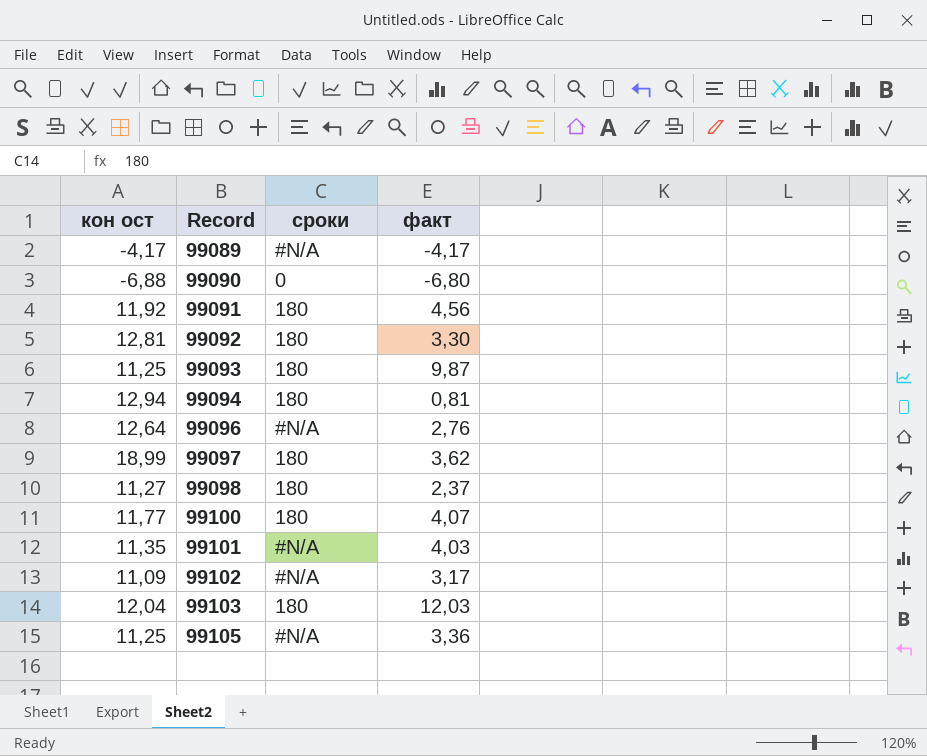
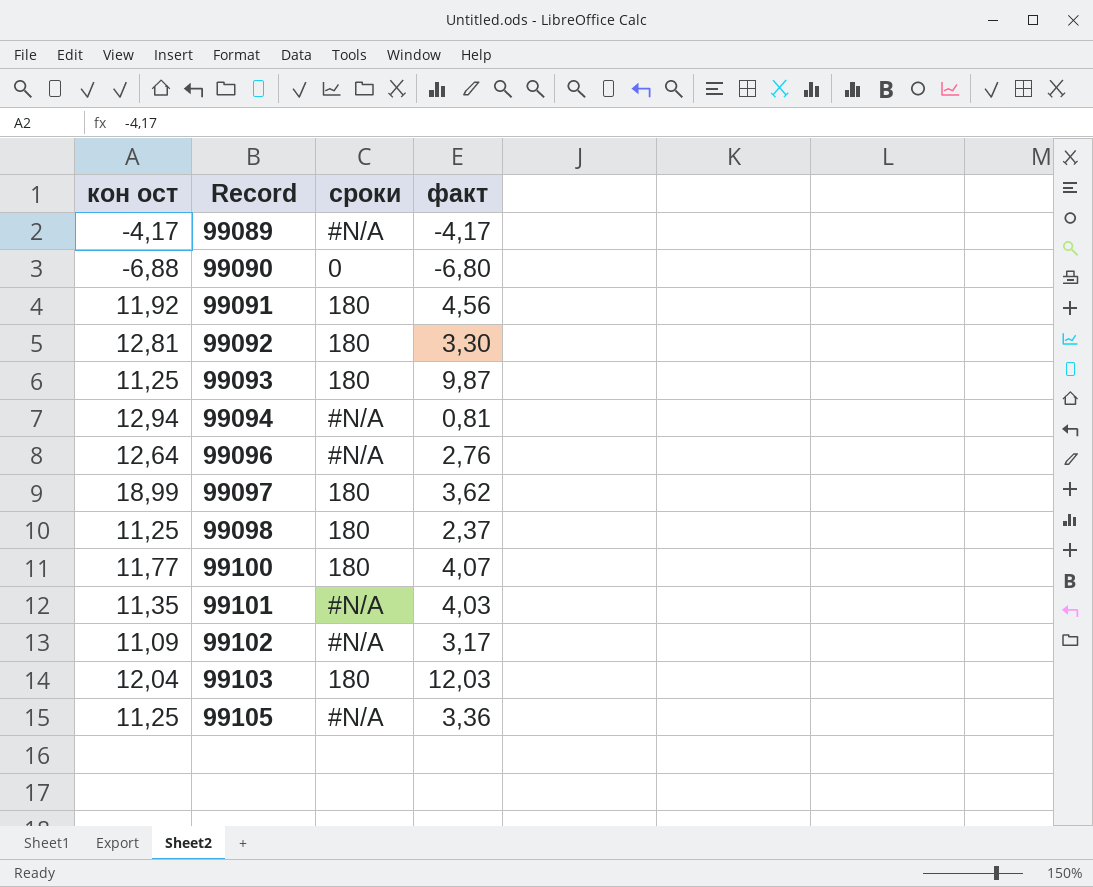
99094 | сроки: 180 -> #N/A
99098 | кон ост: 11,27 -> 11,25

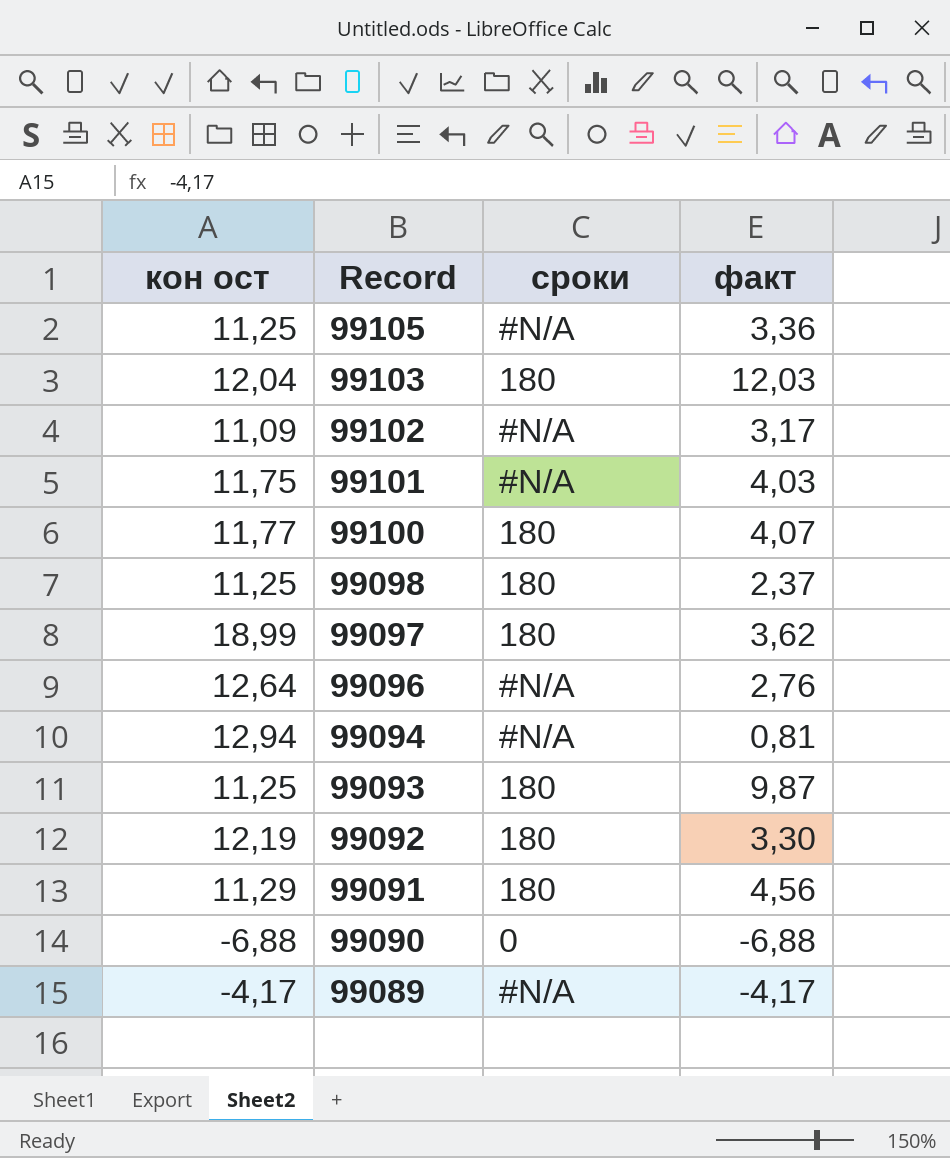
row order: Record ascending -> Record descending
99101 | кон ост: 11,35 -> 11,75
99092 | кон ост: 12,81 -> 12,19
99091 | кон ост: 11,92 -> 11,29
99090 | факт: -6,80 -> -6,88

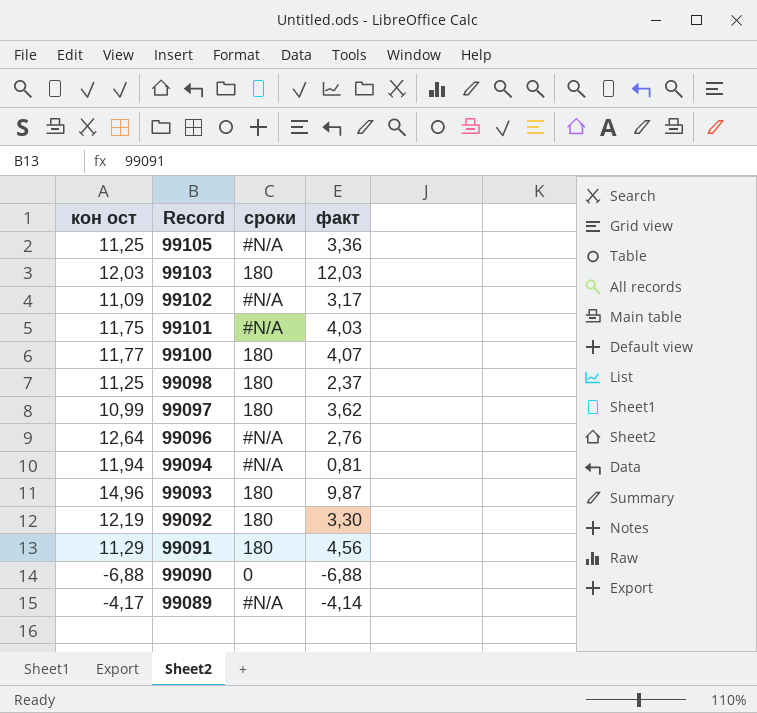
99103 | кон ост: 12,04 -> 12,03
99097 | кон ост: 18,99 -> 10,99
99094 | кон ост: 12,94 -> 11,94
99093 | кон ост: 11,25 -> 14,96
99089 | факт: -4,17 -> -4,14

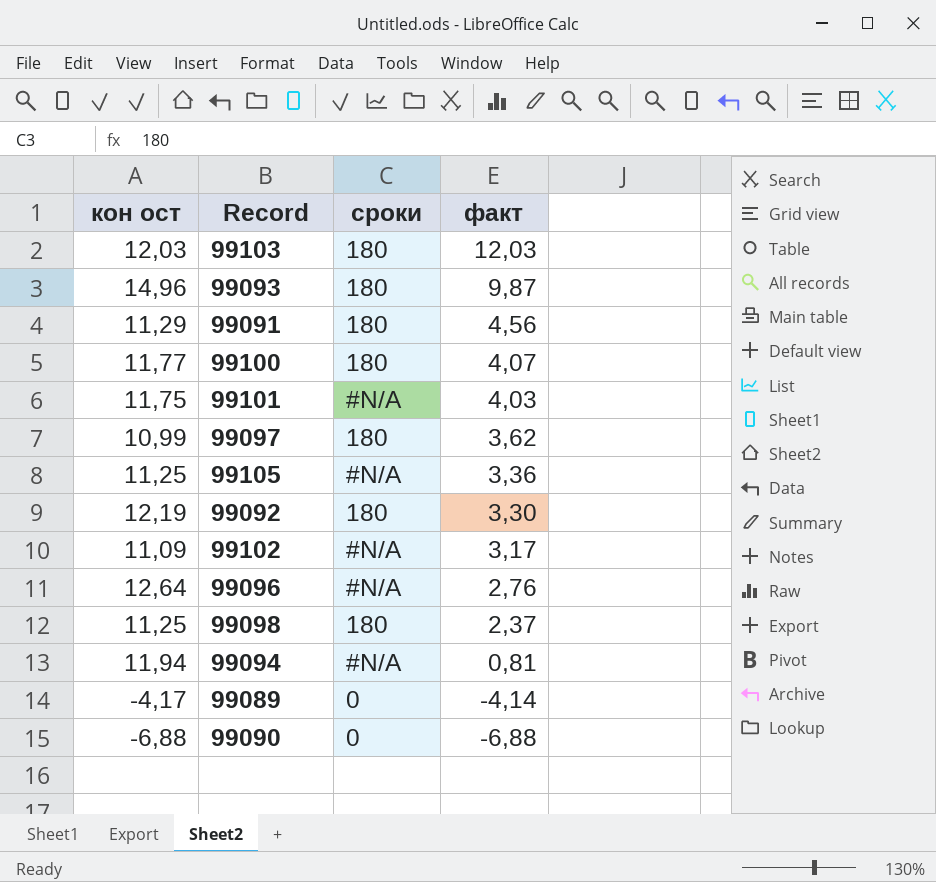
row order: Record descending -> факт descending
99089 | сроки: #N/A -> 0

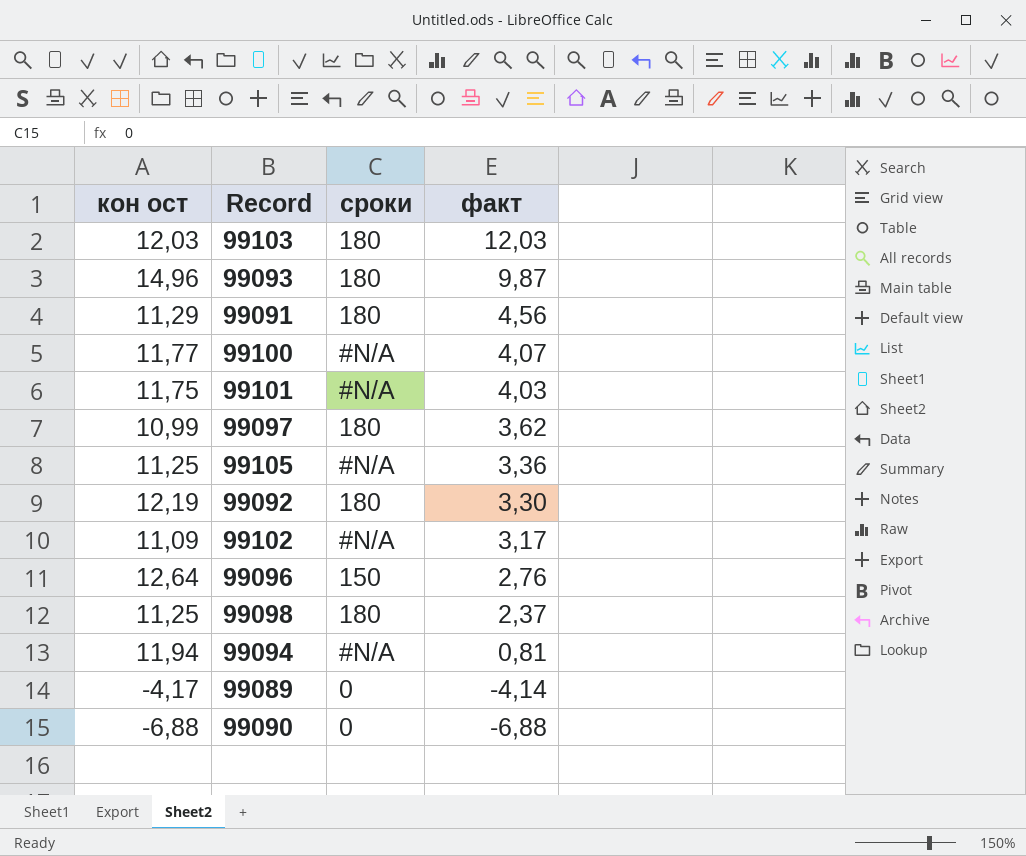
99100 | сроки: 180 -> #N/A
99096 | сроки: #N/A -> 150

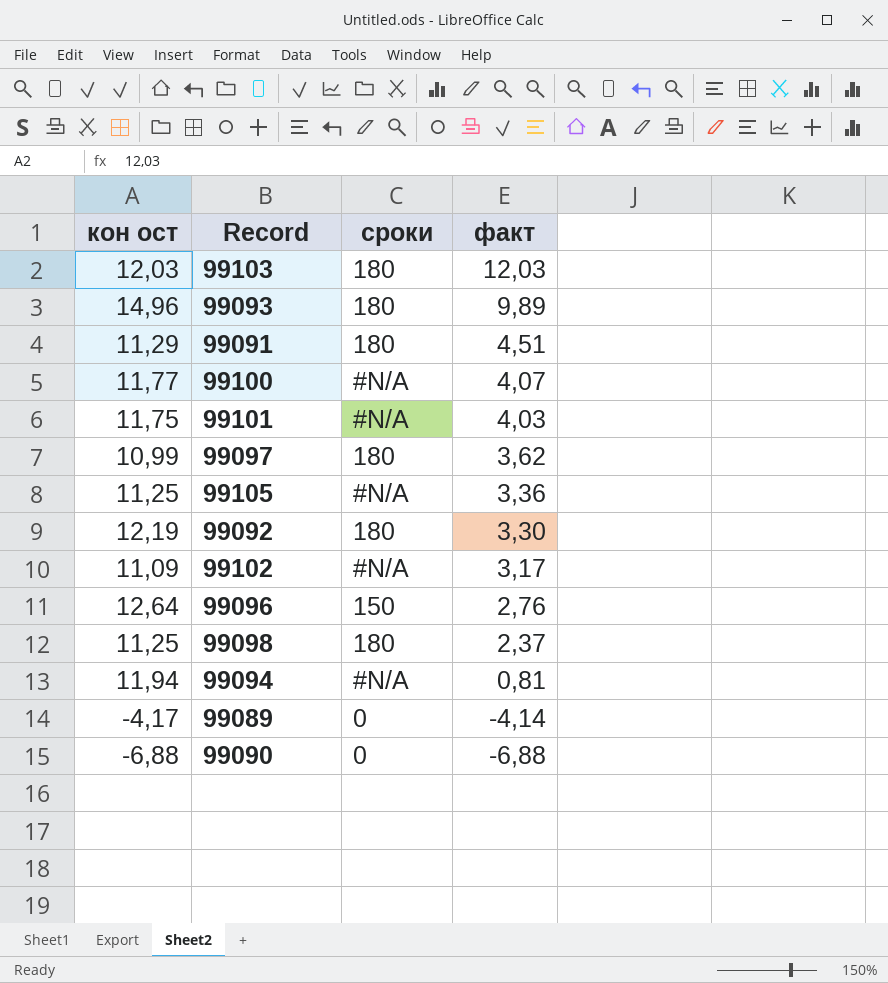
99093 | факт: 9,87 -> 9,89
99091 | факт: 4,56 -> 4,51

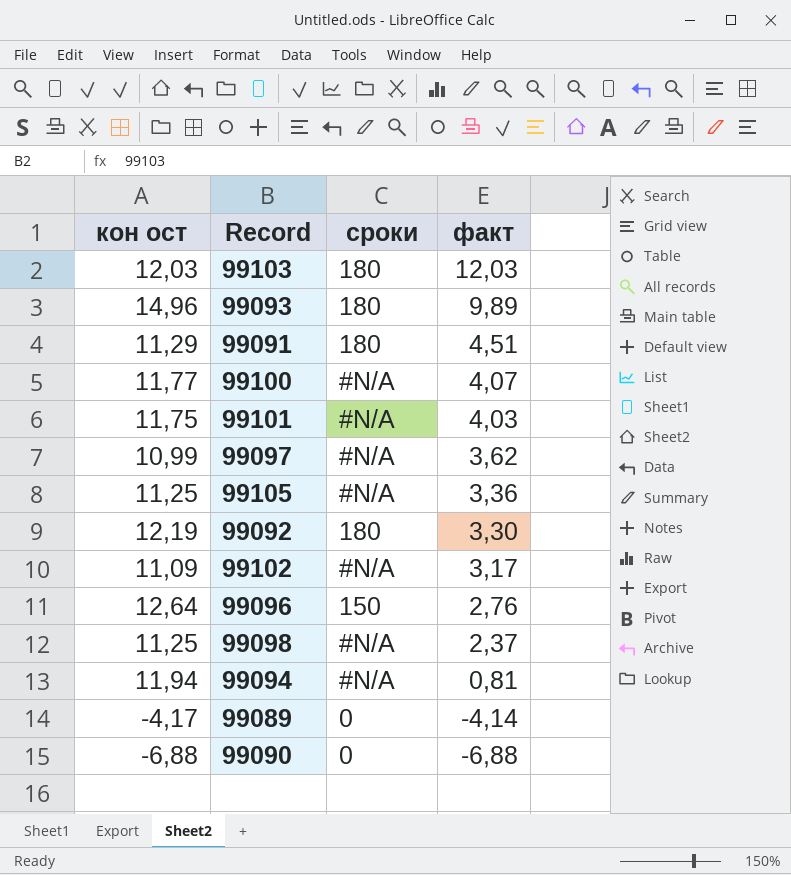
99097 | сроки: 180 -> #N/A
99098 | сроки: 180 -> #N/A

